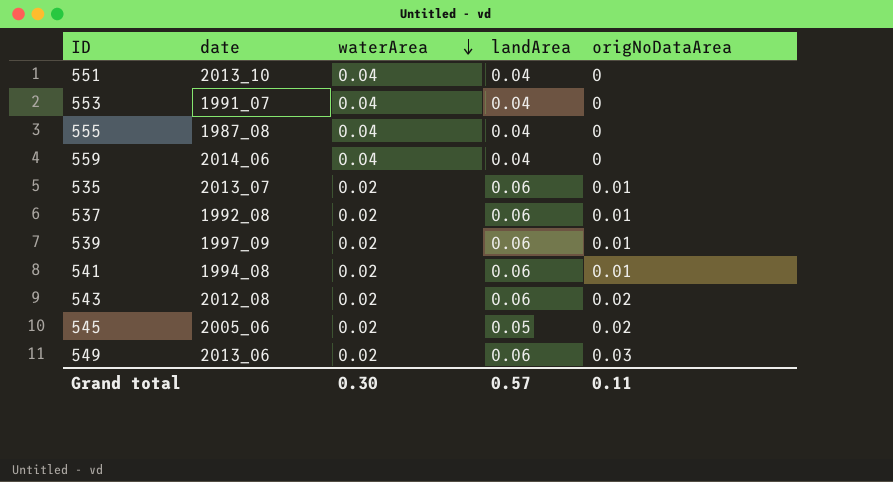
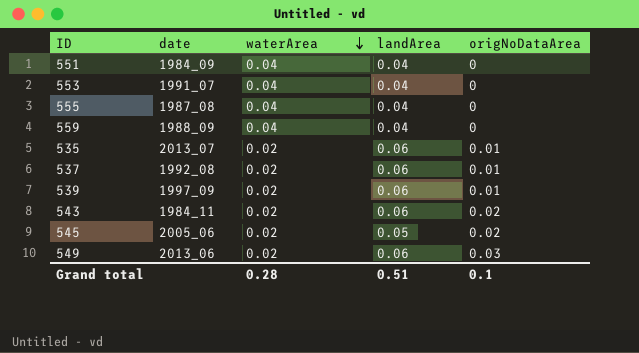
row 541: 1994_08 | 0.02 | 0.06 | 0.01 -> none
551 | date: 2013_10 -> 1984_09
559 | date: 2014_06 -> 1988_09
543 | date: 2012_08 -> 1984_11
Grand total | waterArea: 0.30 -> 0.28
Grand total | landArea: 0.57 -> 0.51
Grand total | origNoDataArea: 0.11 -> 0.1

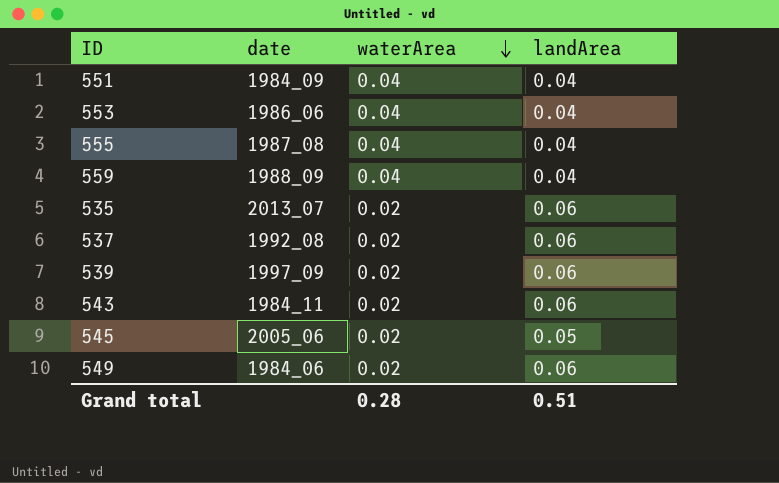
column origNoDataArea | position: 5 -> none
553 | date: 1991_07 -> 1986_06
549 | date: 2013_06 -> 1984_06

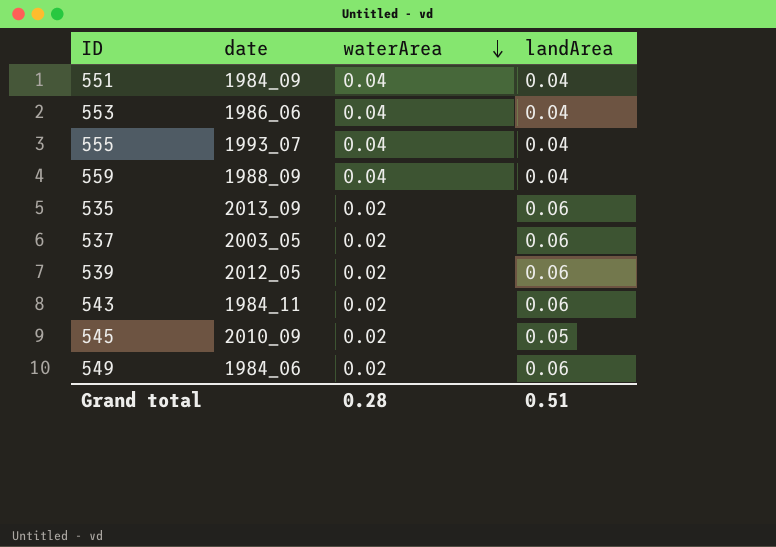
555 | date: 1987_08 -> 1993_07
535 | date: 2013_07 -> 2013_09
537 | date: 1992_08 -> 2003_05
539 | date: 1997_09 -> 2012_05
545 | date: 2005_06 -> 2010_09

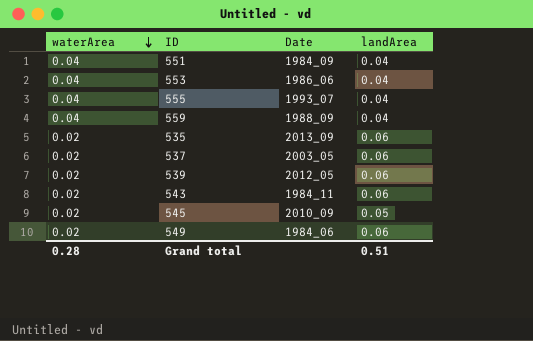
column waterArea | position: 3 -> 1
column name: date -> Date

